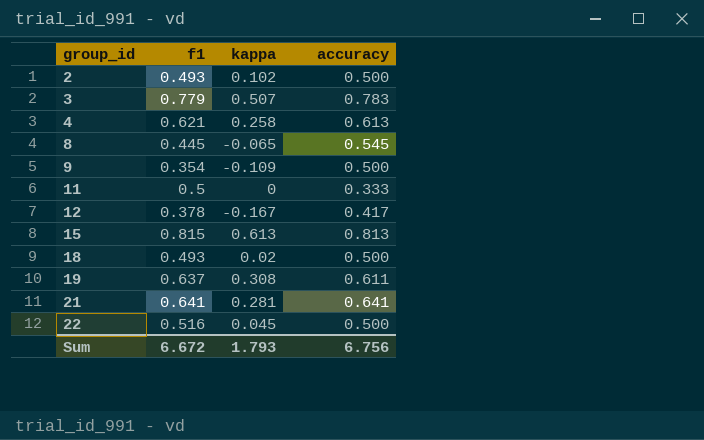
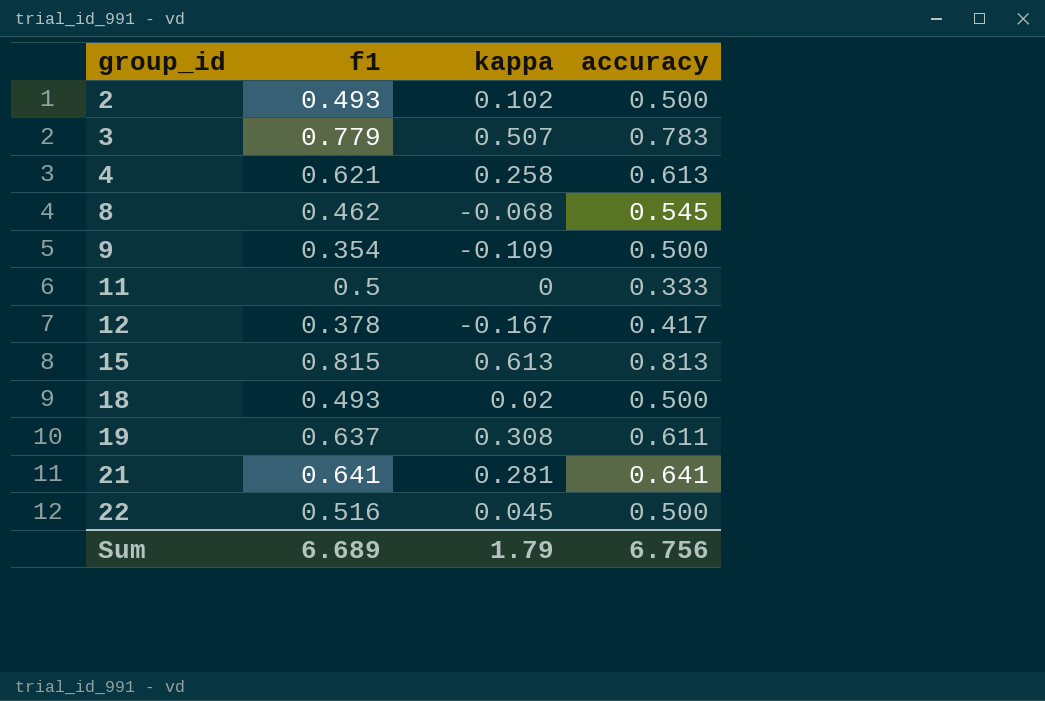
8 | f1: 0.445 -> 0.462
8 | kappa: -0.065 -> -0.068
Sum | f1: 6.672 -> 6.689
Sum | kappa: 1.793 -> 1.79

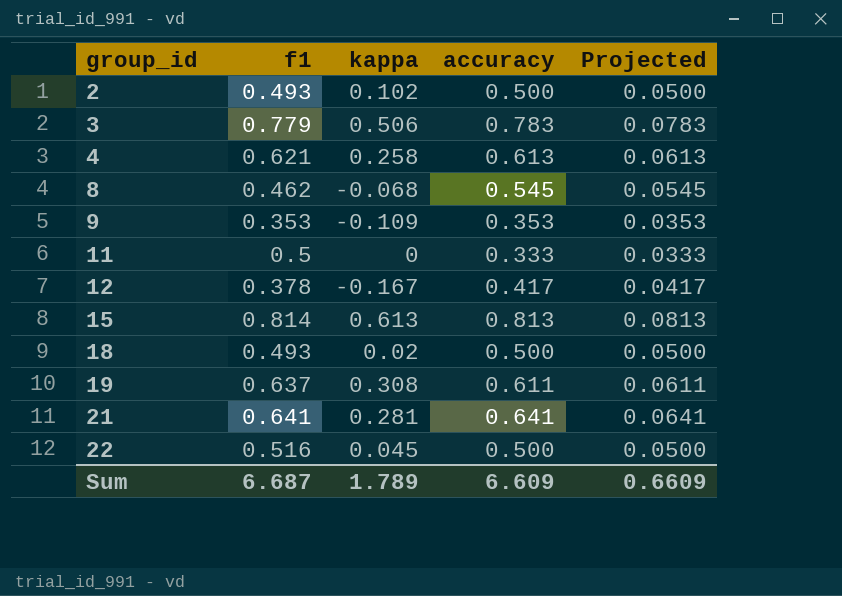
column Projected | formula: none -> [accuracy] * 0.1
3 | kappa: 0.507 -> 0.506
9 | f1: 0.354 -> 0.353
9 | accuracy: 0.500 -> 0.353
15 | f1: 0.815 -> 0.814
Sum | f1: 6.689 -> 6.687
Sum | kappa: 1.79 -> 1.789
Sum | accuracy: 6.756 -> 6.609

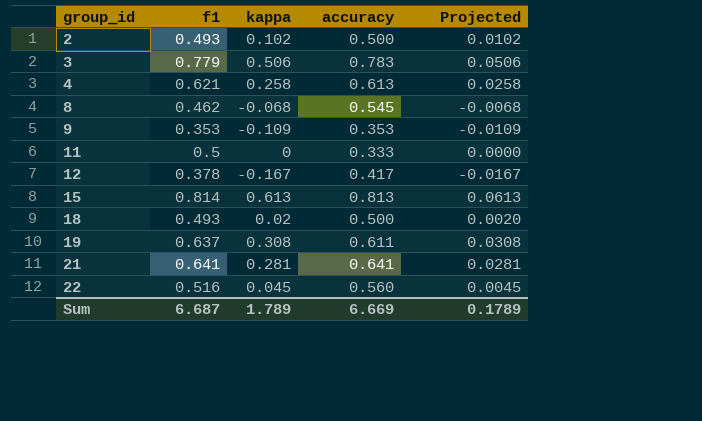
column Projected | formula: [accuracy] * 0.1 -> [kappa] * 0.1
22 | accuracy: 0.500 -> 0.560
Sum | accuracy: 6.609 -> 6.669
Sum | Projected: 0.6609 -> 0.1789

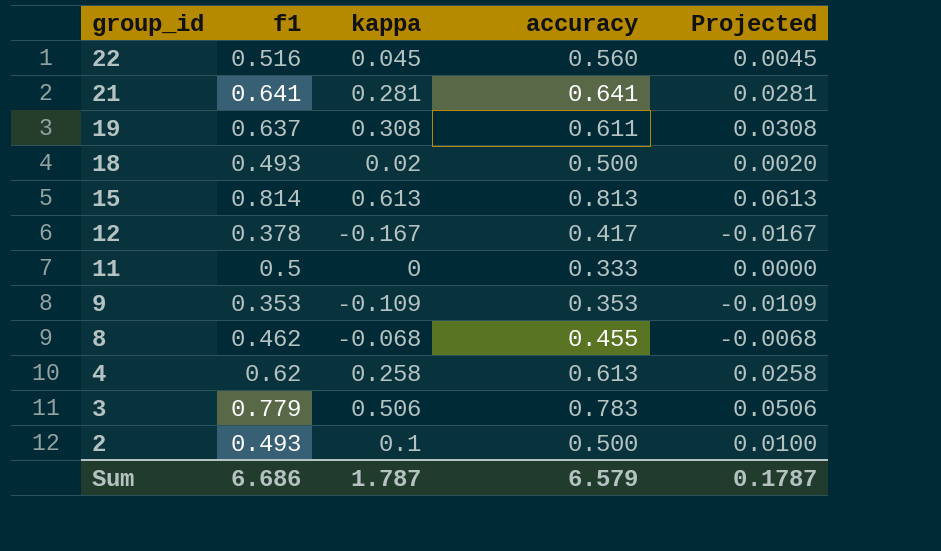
row order: group_id ascending -> group_id descending
8 | accuracy: 0.545 -> 0.455
4 | f1: 0.621 -> 0.62
2 | kappa: 0.102 -> 0.1
2 | Projected: 0.0102 -> 0.0100
Sum | f1: 6.687 -> 6.686
Sum | kappa: 1.789 -> 1.787
Sum | accuracy: 6.669 -> 6.579
Sum | Projected: 0.1789 -> 0.1787

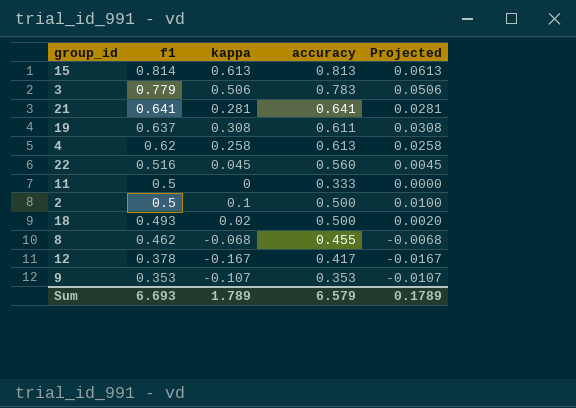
row order: group_id descending -> f1 descending
2 | f1: 0.493 -> 0.5
9 | kappa: -0.109 -> -0.107
9 | Projected: -0.0109 -> -0.0107
Sum | f1: 6.686 -> 6.693
Sum | kappa: 1.787 -> 1.789
Sum | Projected: 0.1787 -> 0.1789

